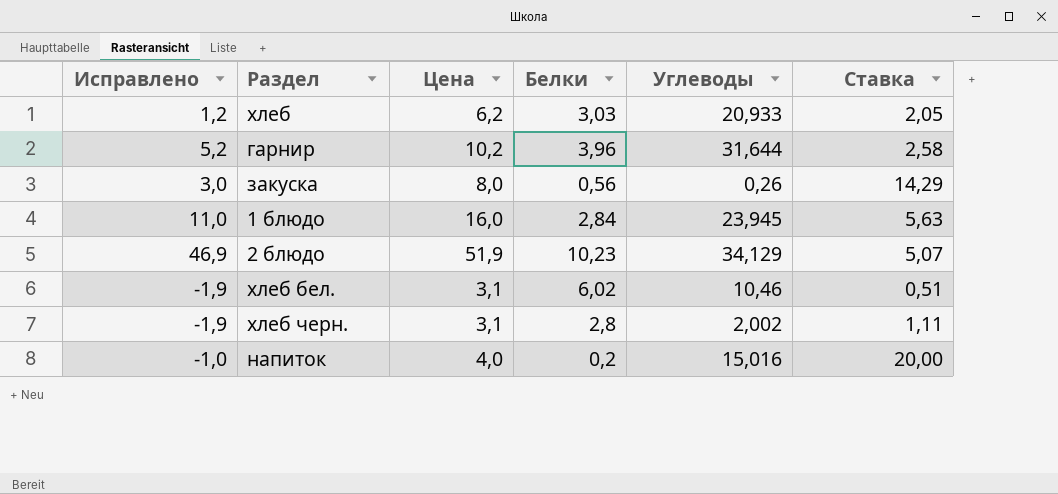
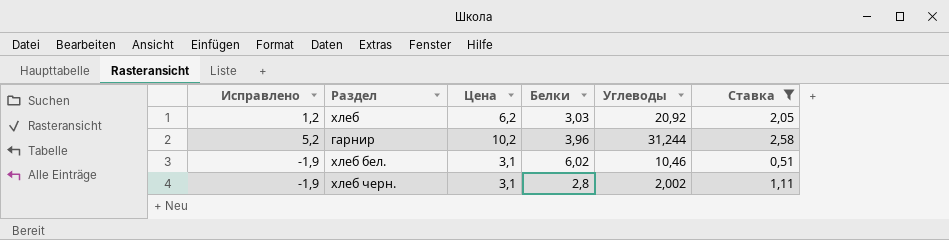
filter: none -> Ставка <= 2,58
хлеб | Углеводы: 20,933 -> 20,92
гарнир | Углеводы: 31,644 -> 31,244

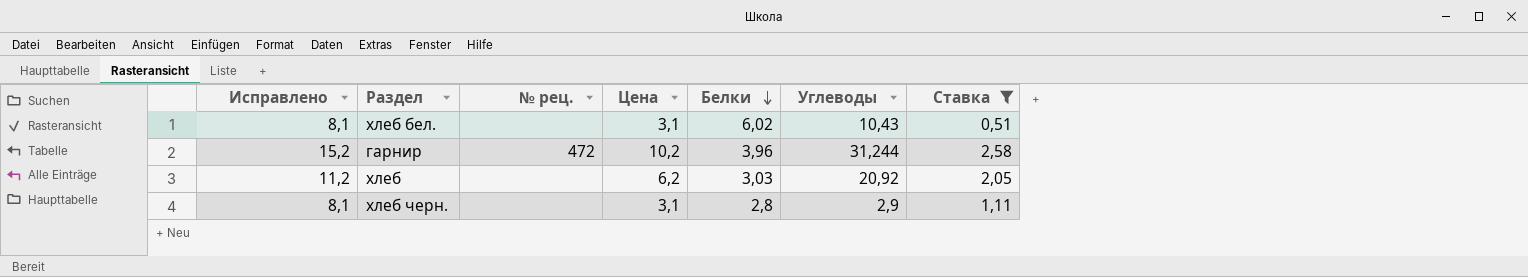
row order: none -> Белки descending
column Исправлено | formula: [Цена] - 5 -> [Цена] + 5
column № рец. | position: none -> 3
хлеб бел. | Углеводы: 10,46 -> 10,43
хлеб черн. | Углеводы: 2,002 -> 2,9

